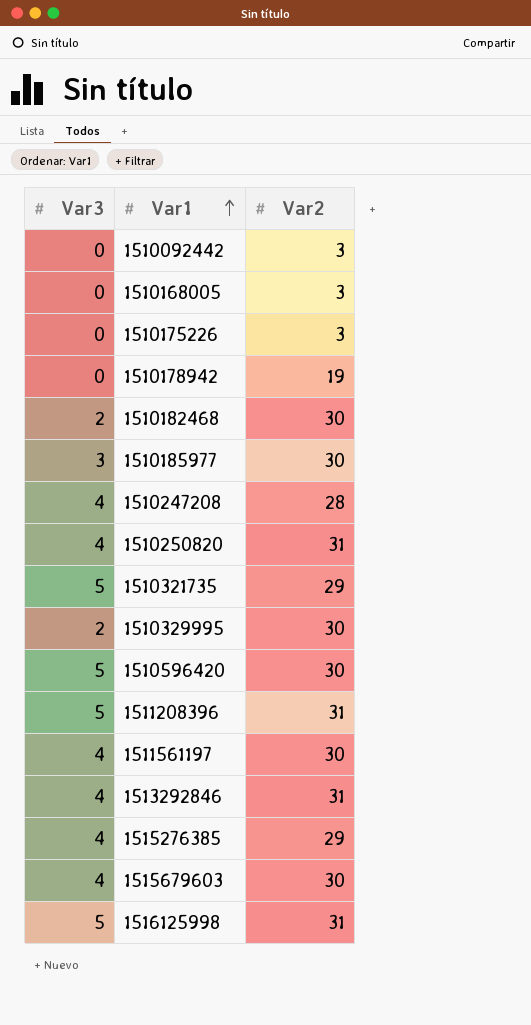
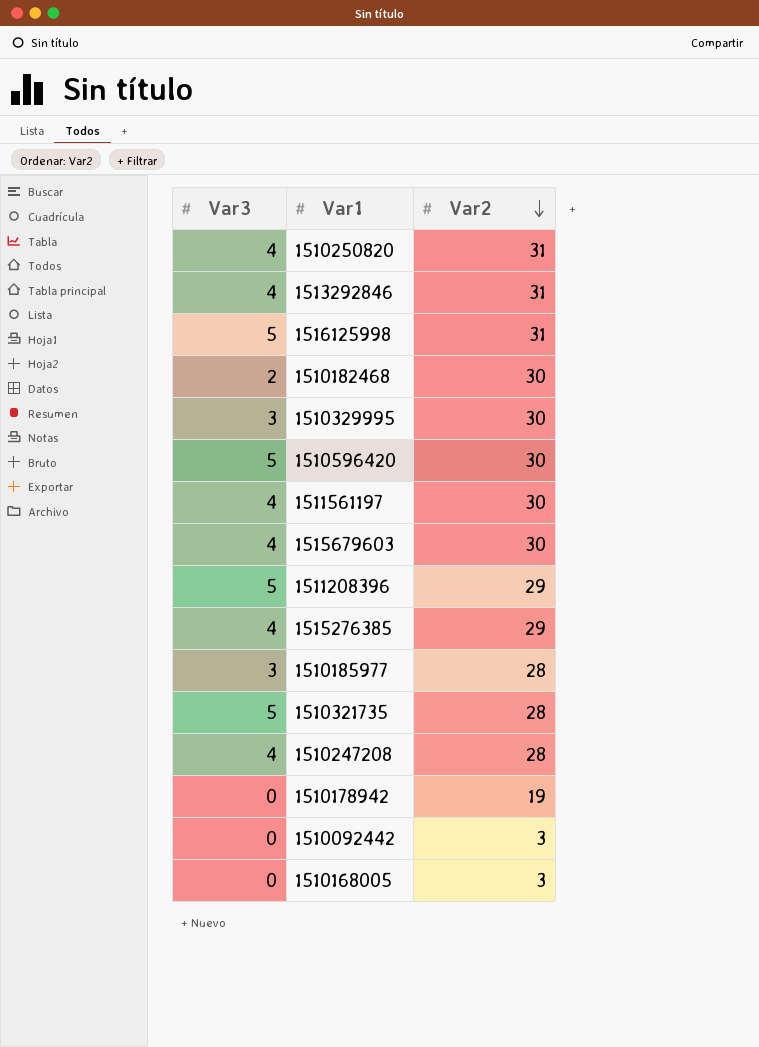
row order: Var1 ascending -> Var2 descending
row 1510175226: 0 | 3 -> none
1510329995 | Var3: 2 -> 3
1511208396 | Var2: 31 -> 29
1510185977 | Var2: 30 -> 28
1510321735 | Var2: 29 -> 28

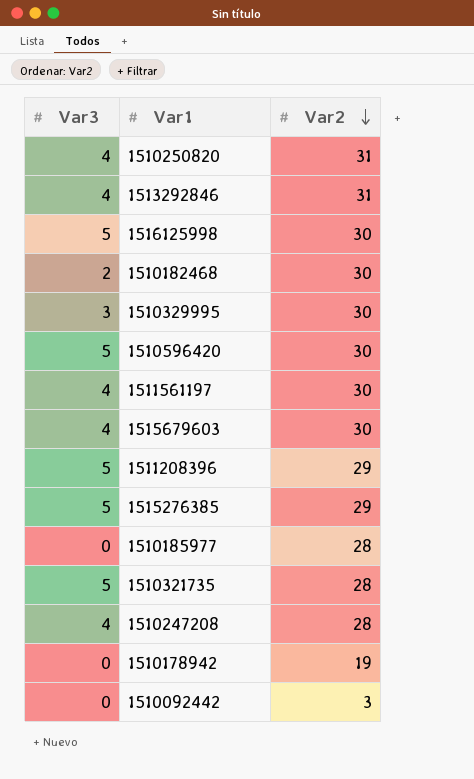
row 1510168005: 0 | 3 -> none
1516125998 | Var2: 31 -> 30
1515276385 | Var3: 4 -> 5
1510185977 | Var3: 3 -> 0

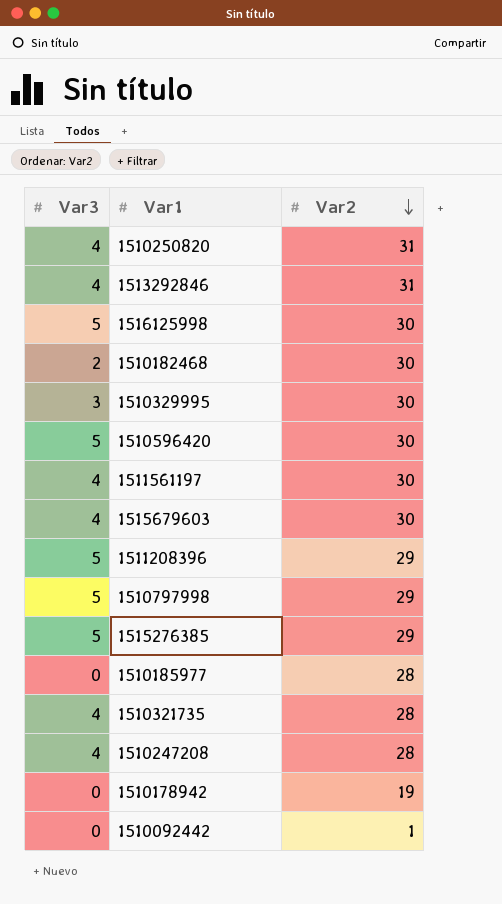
row 1510797998: none -> 5 | 29
1510321735 | Var3: 5 -> 4
1510092442 | Var2: 3 -> 1

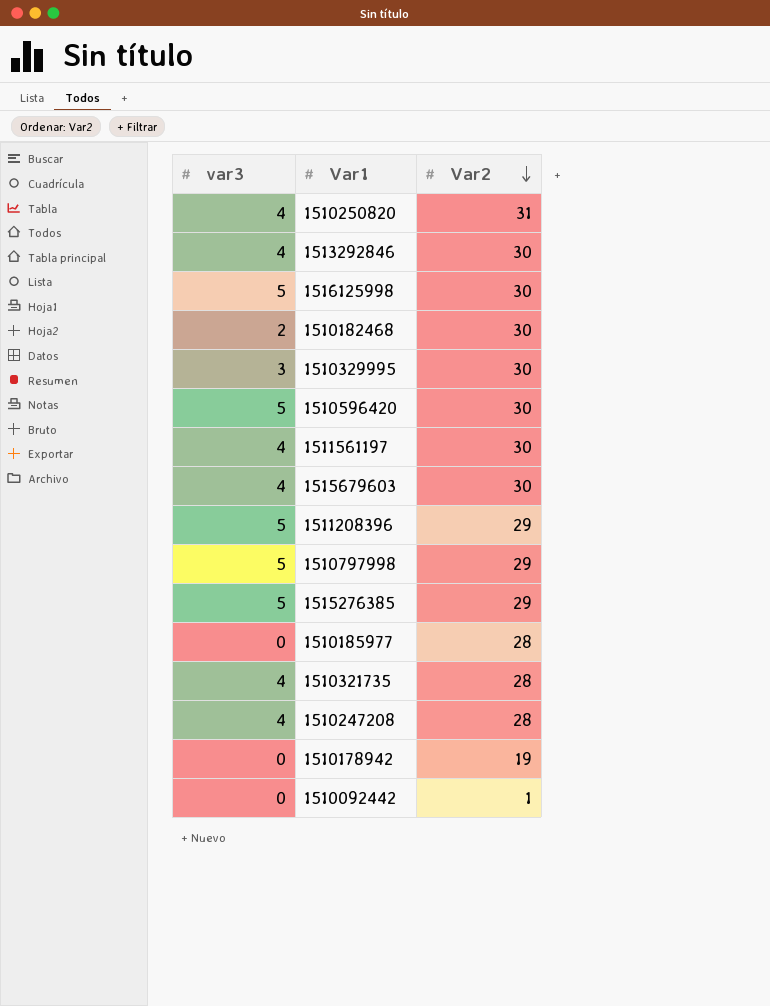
column name: Var3 -> var3
1513292846 | Var2: 31 -> 30

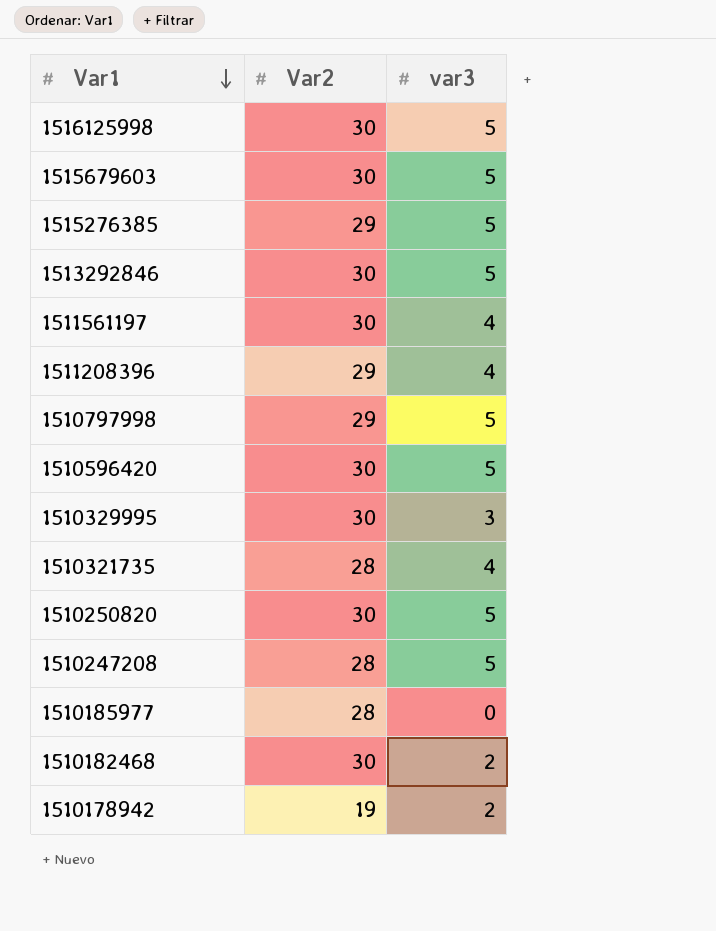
row order: Var2 descending -> Var1 descending
column var3 | position: 1 -> 3
row 1510092442: 0 | 1 -> none
1515679603 | var3: 4 -> 5
1513292846 | var3: 4 -> 5
1511208396 | var3: 5 -> 4
1510250820 | Var2: 31 -> 30
1510250820 | var3: 4 -> 5
1510247208 | var3: 4 -> 5
1510178942 | var3: 0 -> 2

